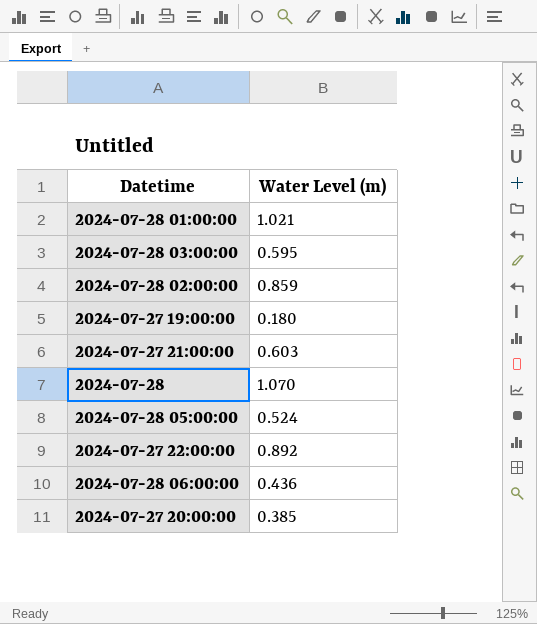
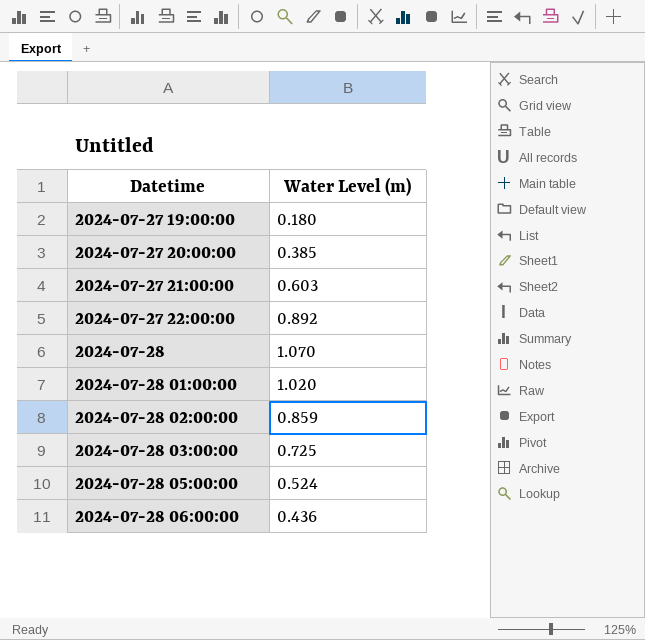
row order: none -> Datetime ascending
2024-07-28 01:00:00 | Water Level (m): 1.021 -> 1.020
2024-07-28 03:00:00 | Water Level (m): 0.595 -> 0.725

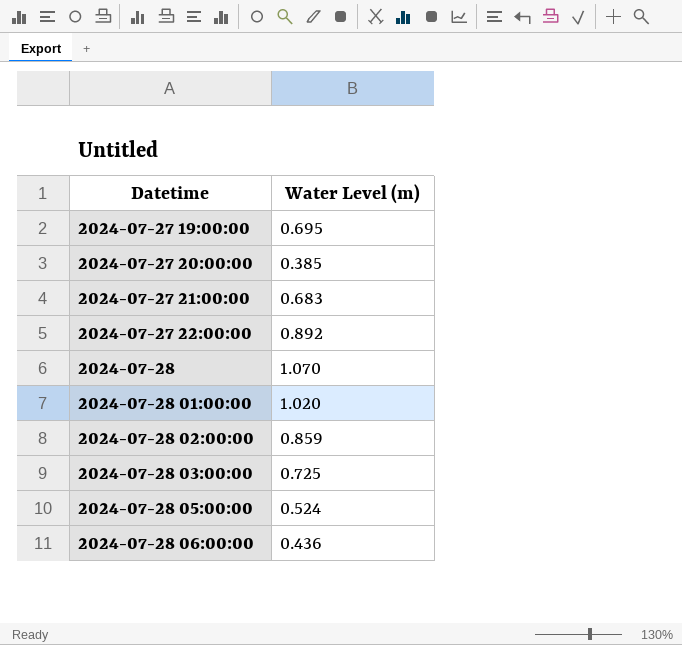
2024-07-27 19:00:00 | Water Level (m): 0.180 -> 0.695
2024-07-27 21:00:00 | Water Level (m): 0.603 -> 0.683

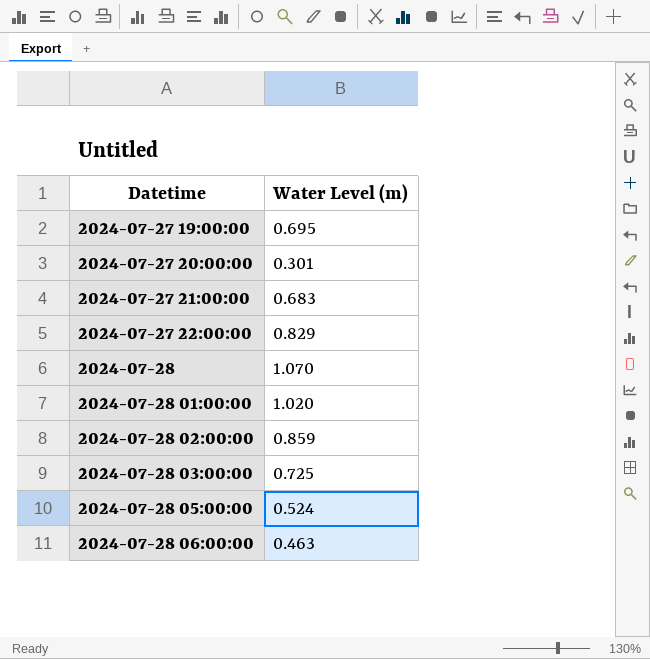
2024-07-27 20:00:00 | Water Level (m): 0.385 -> 0.301
2024-07-27 22:00:00 | Water Level (m): 0.892 -> 0.829
2024-07-28 06:00:00 | Water Level (m): 0.436 -> 0.463

